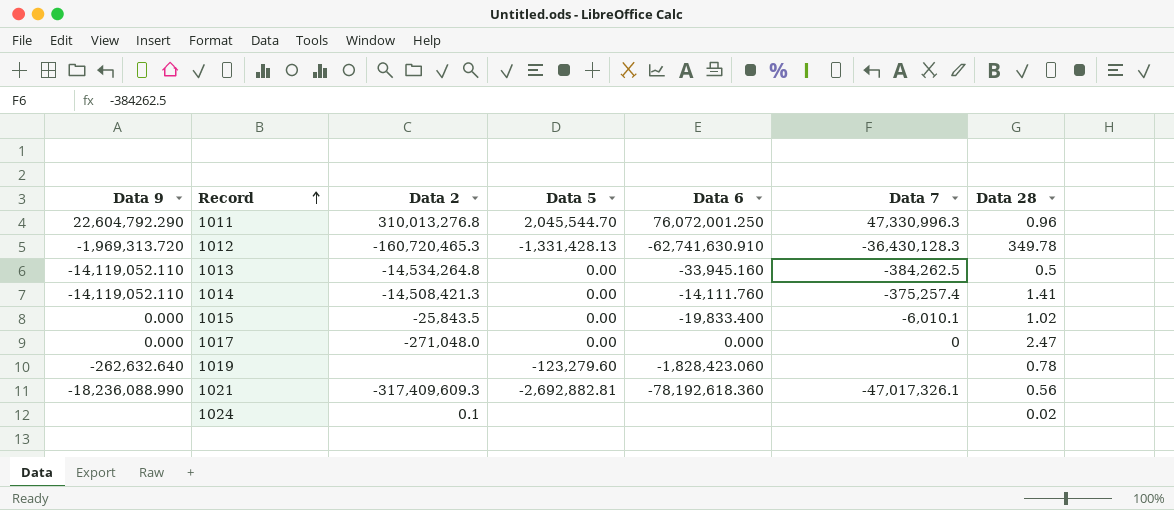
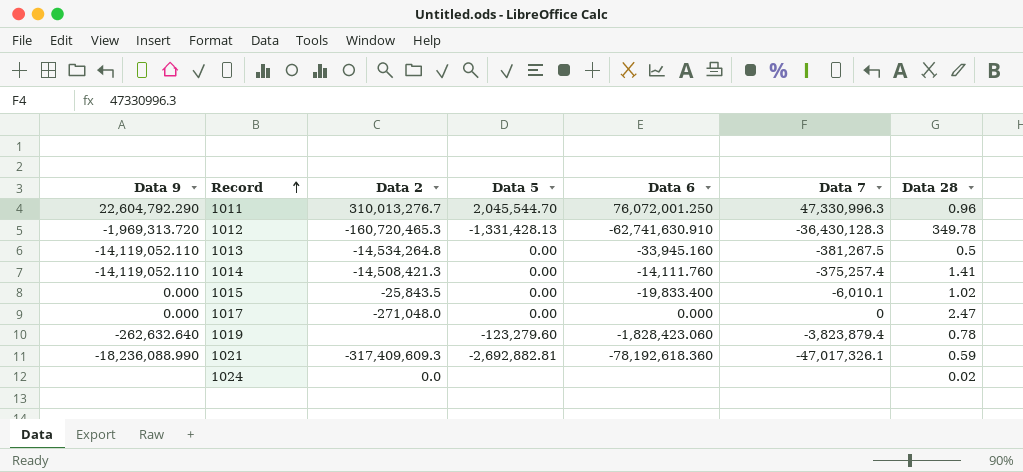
1011 | Data 2: 310,013,276.8 -> 310,013,276.7
1013 | Data 7: -384,262.5 -> -381,267.5
1019 | Data 7: none -> -3,823,879.4
1021 | Data 28: 0.56 -> 0.59
1024 | Data 2: 0.1 -> 0.0

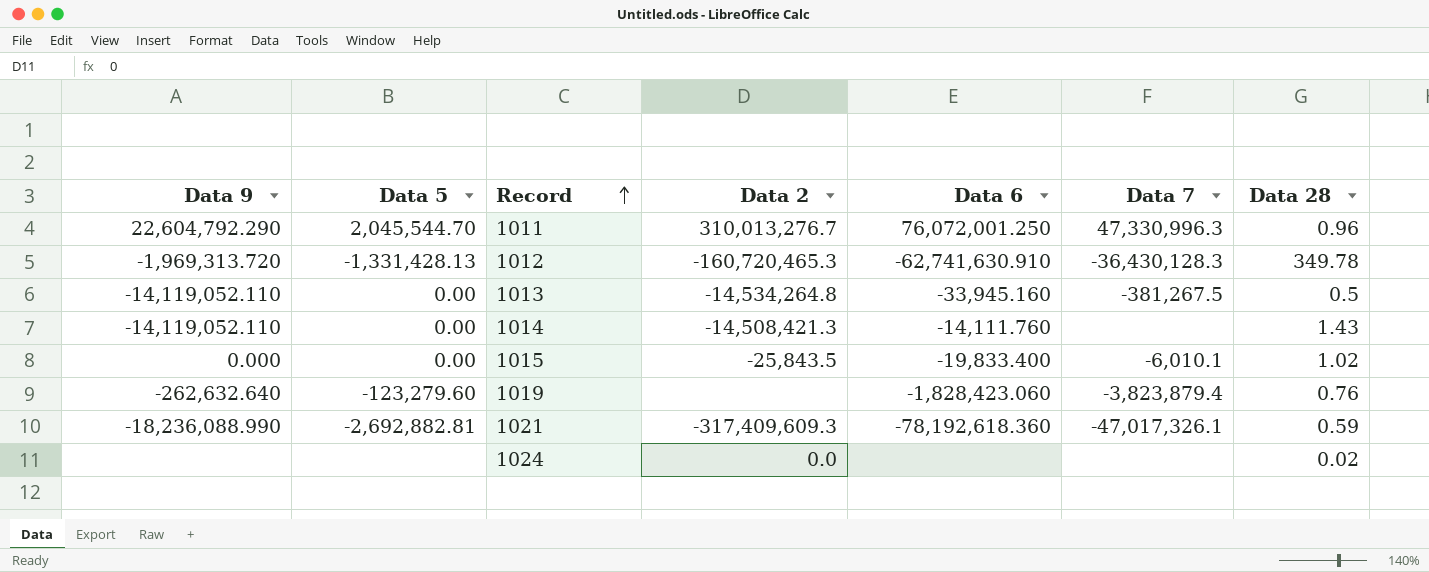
column Data 5 | position: 4 -> 2
row 1017: 0.000 | -271,048.0 | 0.00 | 0.000 | 0 | 2.47 -> none
1014 | Data 7: -375,257.4 -> none
1014 | Data 28: 1.41 -> 1.43
1019 | Data 28: 0.78 -> 0.76

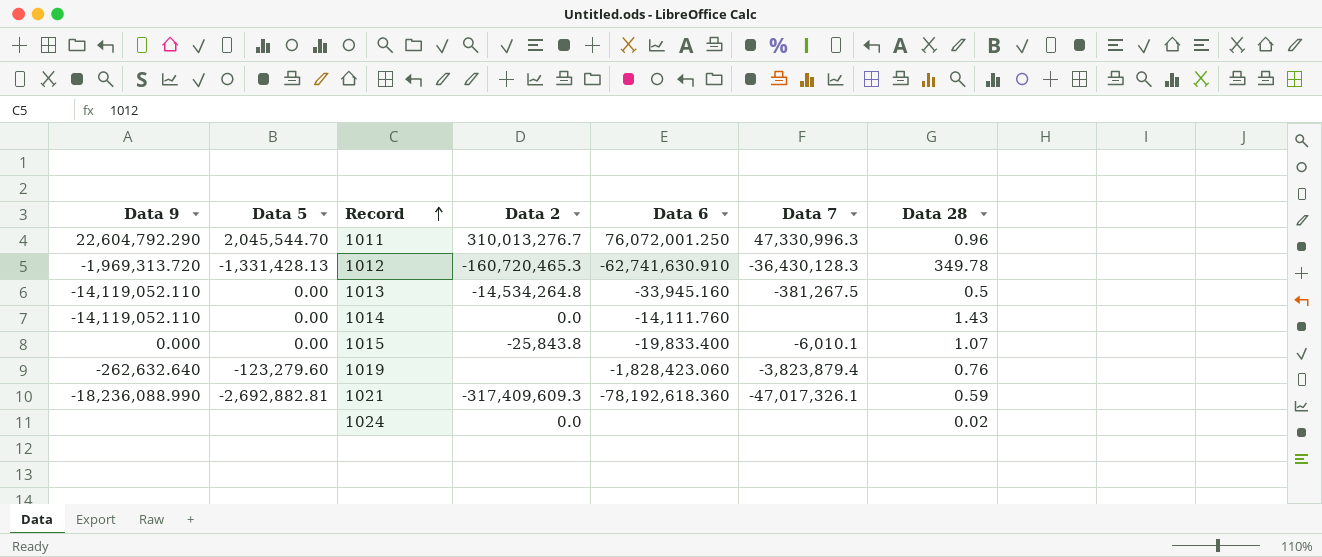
1014 | Data 2: -14,508,421.3 -> 0.0
1015 | Data 2: -25,843.5 -> -25,843.8
1015 | Data 28: 1.02 -> 1.07

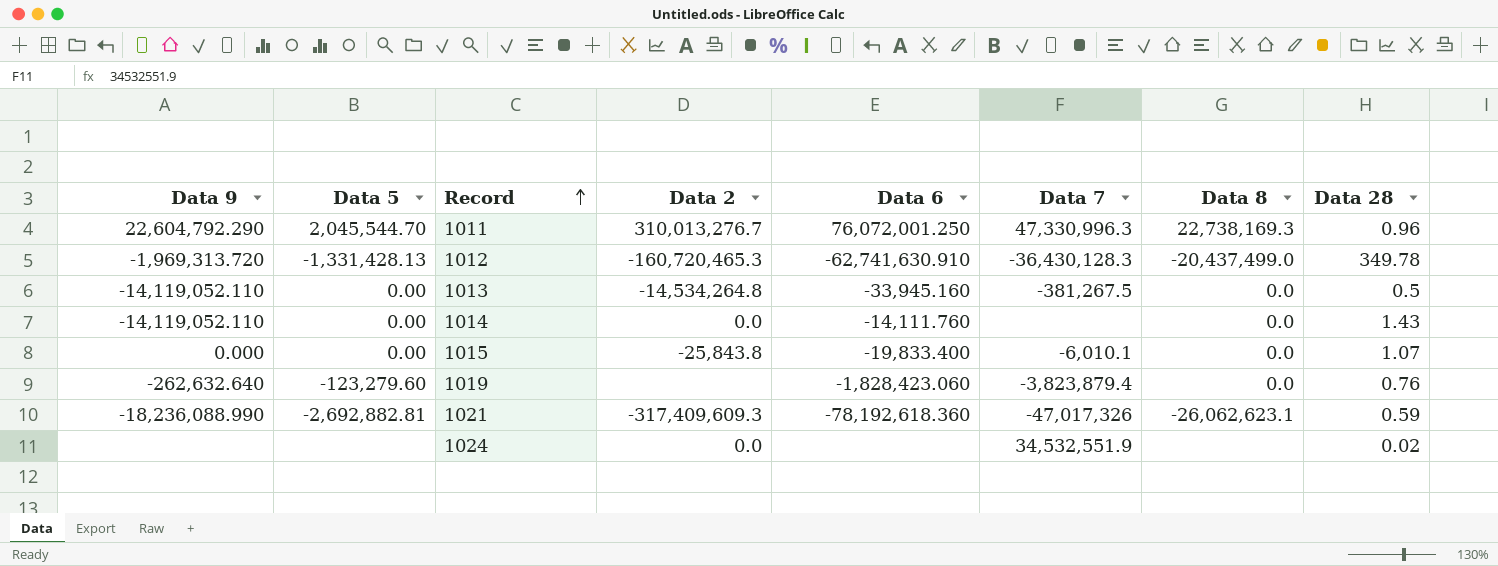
column Data 8 | position: none -> 7
1021 | Data 7: -47,017,326.1 -> -47,017,326
1024 | Data 7: none -> 34,532,551.9

